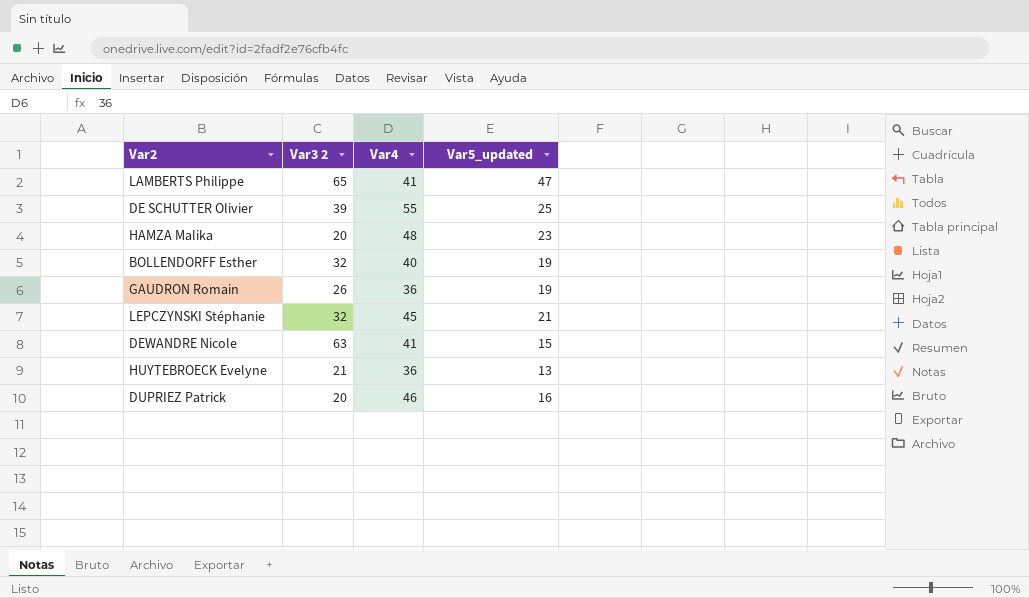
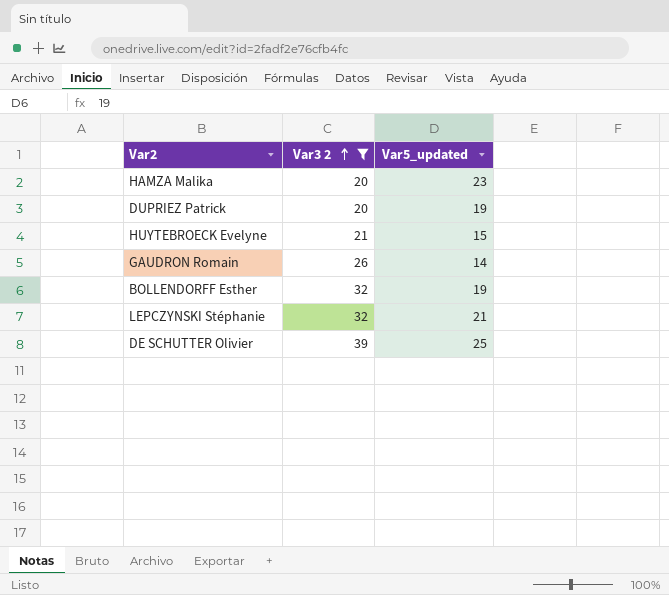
filter: none -> Var3 2 <= 39
row order: none -> Var3 2 ascending
column Var4 | position: 3 -> none
DUPRIEZ Patrick | Var5_updated: 16 -> 19
HUYTEBROECK Evelyne | Var5_updated: 13 -> 15
GAUDRON Romain | Var5_updated: 19 -> 14

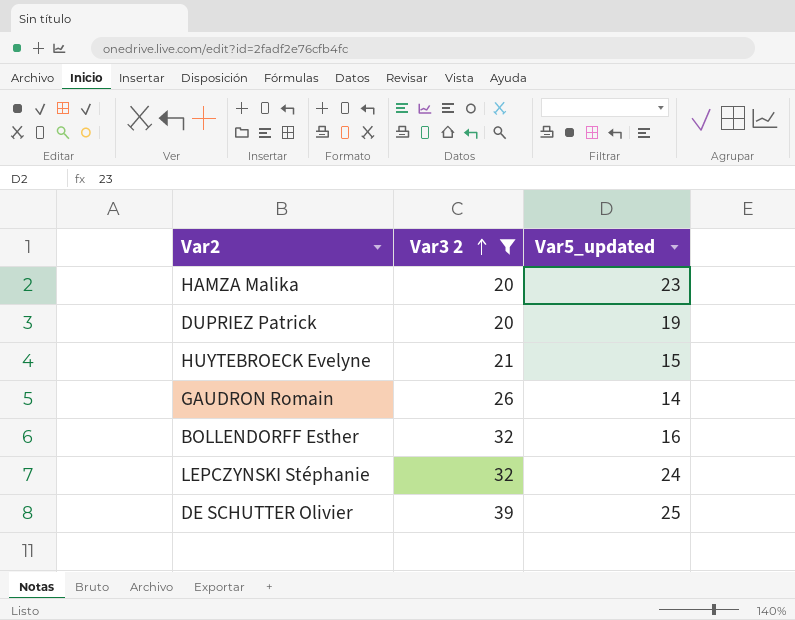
BOLLENDORFF Esther | Var5_updated: 19 -> 16
LEPCZYNSKI Stéphanie | Var5_updated: 21 -> 24

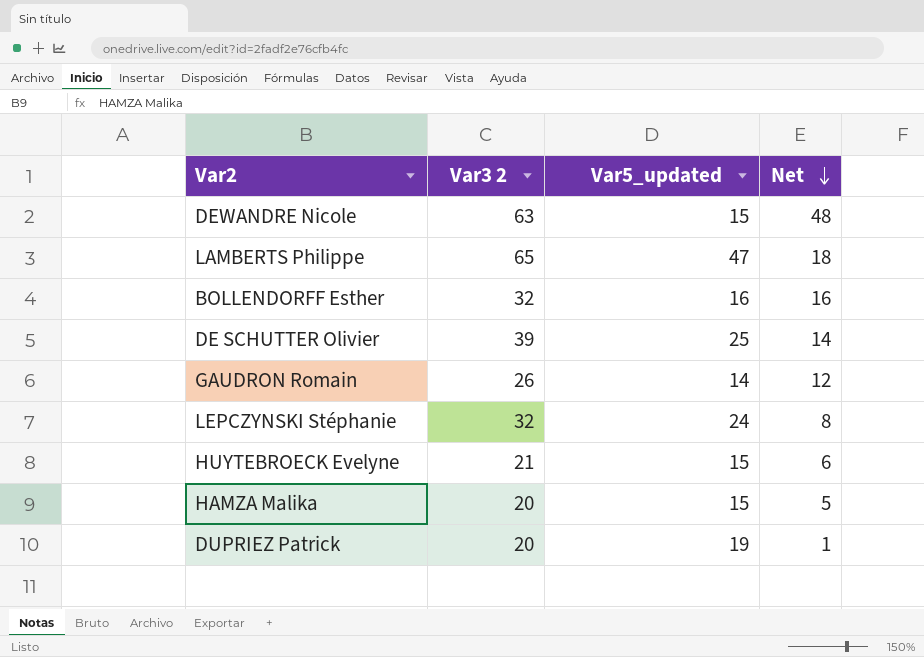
filter: Var3 2 <= 39 -> none
row order: Var3 2 ascending -> Net descending
column Net | formula: none -> [Var3 2] - [Var5_updated]
HAMZA Malika | Var5_updated: 23 -> 15

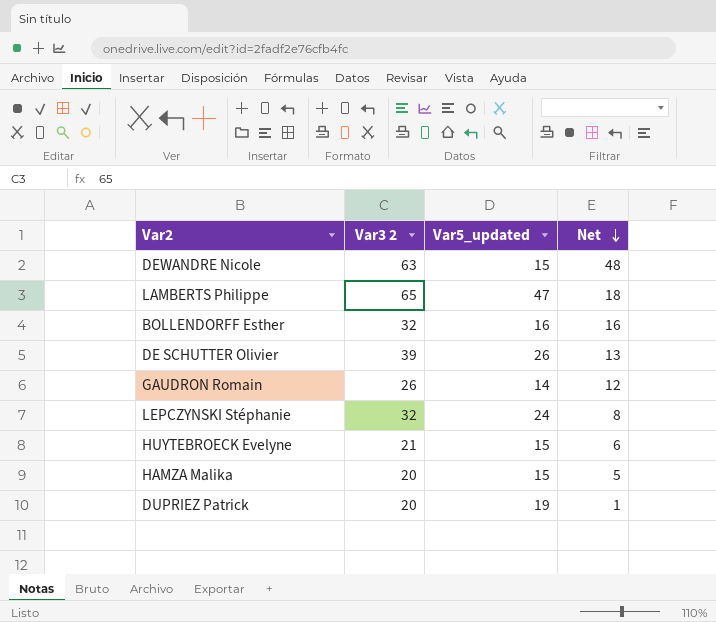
DE SCHUTTER Olivier | Var5_updated: 25 -> 26
DE SCHUTTER Olivier | Net: 14 -> 13

